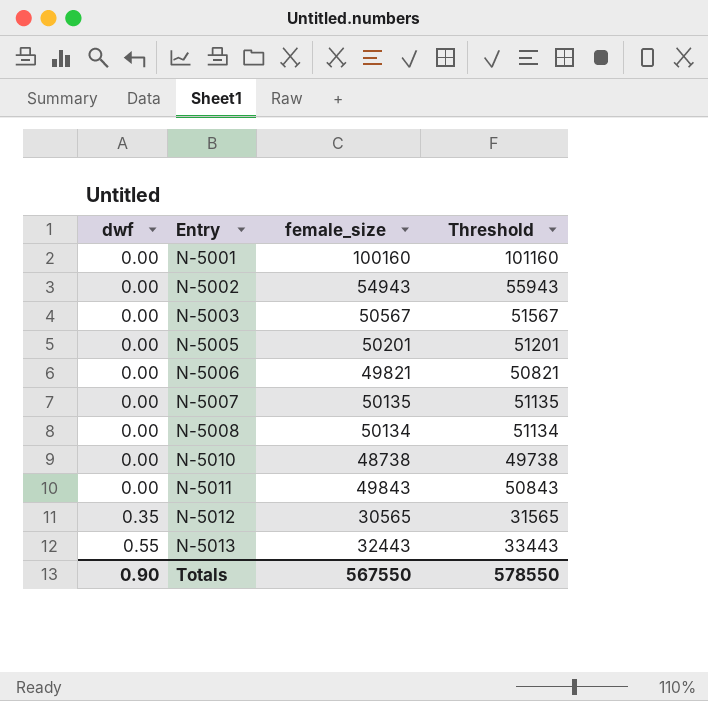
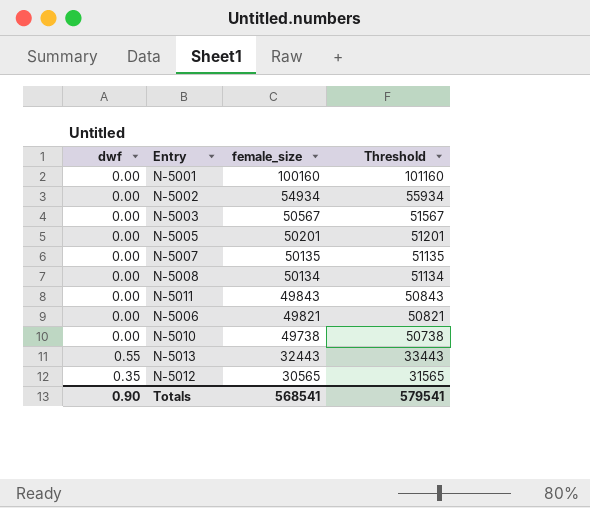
row order: dwf ascending -> female_size descending
N-5002 | female_size: 54943 -> 54934
N-5002 | Threshold: 55943 -> 55934
N-5010 | female_size: 48738 -> 49738
N-5010 | Threshold: 49738 -> 50738
Totals | female_size: 567550 -> 568541
Totals | Threshold: 578550 -> 579541

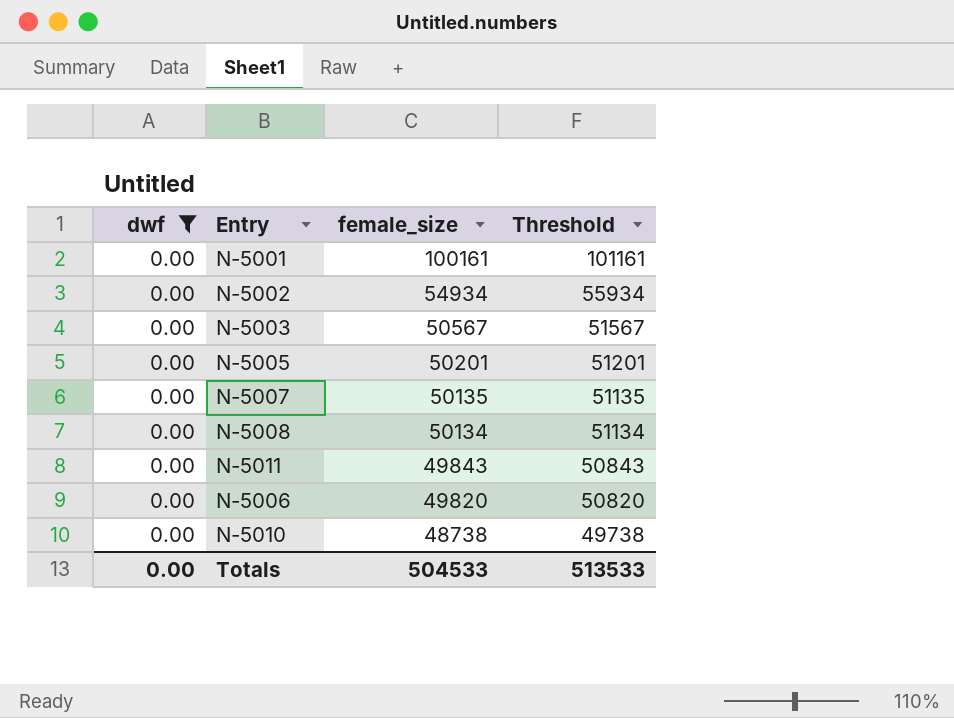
filter: none -> dwf = 0.00
N-5001 | female_size: 100160 -> 100161
N-5001 | Threshold: 101160 -> 101161
N-5006 | female_size: 49821 -> 49820
N-5006 | Threshold: 50821 -> 50820
N-5010 | female_size: 49738 -> 48738
N-5010 | Threshold: 50738 -> 49738
Totals | dwf: 0.90 -> 0.00
Totals | female_size: 568541 -> 504533
Totals | Threshold: 579541 -> 513533

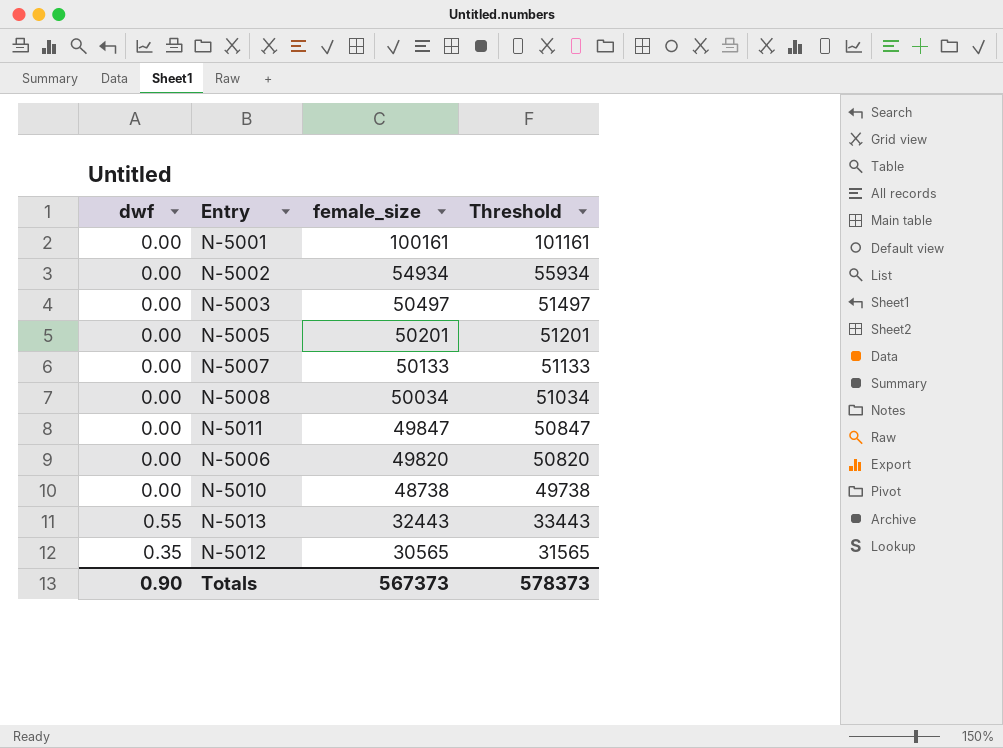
filter: dwf = 0.00 -> none
N-5003 | female_size: 50567 -> 50497
N-5003 | Threshold: 51567 -> 51497
N-5007 | female_size: 50135 -> 50133
N-5007 | Threshold: 51135 -> 51133
N-5008 | female_size: 50134 -> 50034
N-5008 | Threshold: 51134 -> 51034
N-5011 | female_size: 49843 -> 49847
N-5011 | Threshold: 50843 -> 50847
Totals | dwf: 0.00 -> 0.90
Totals | female_size: 504533 -> 567373
Totals | Threshold: 513533 -> 578373

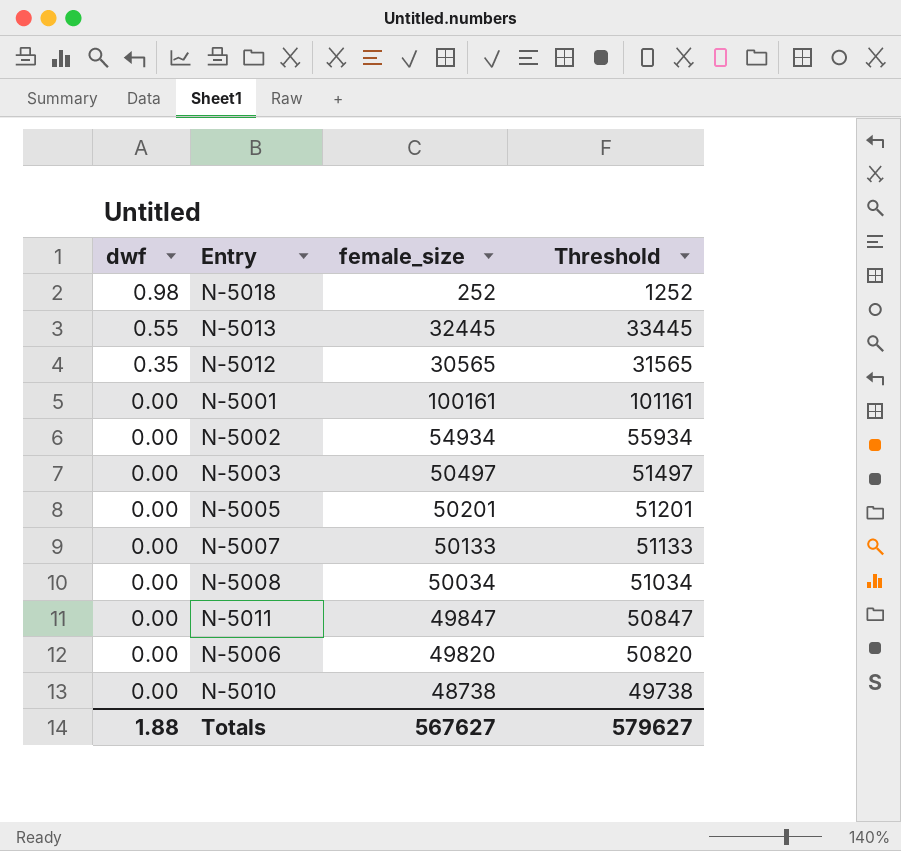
row order: female_size descending -> dwf descending
row N-5018: none -> 0.98 | 252 | 1252
N-5013 | female_size: 32443 -> 32445
N-5013 | Threshold: 33443 -> 33445
Totals | dwf: 0.90 -> 1.88
Totals | female_size: 567373 -> 567627
Totals | Threshold: 578373 -> 579627

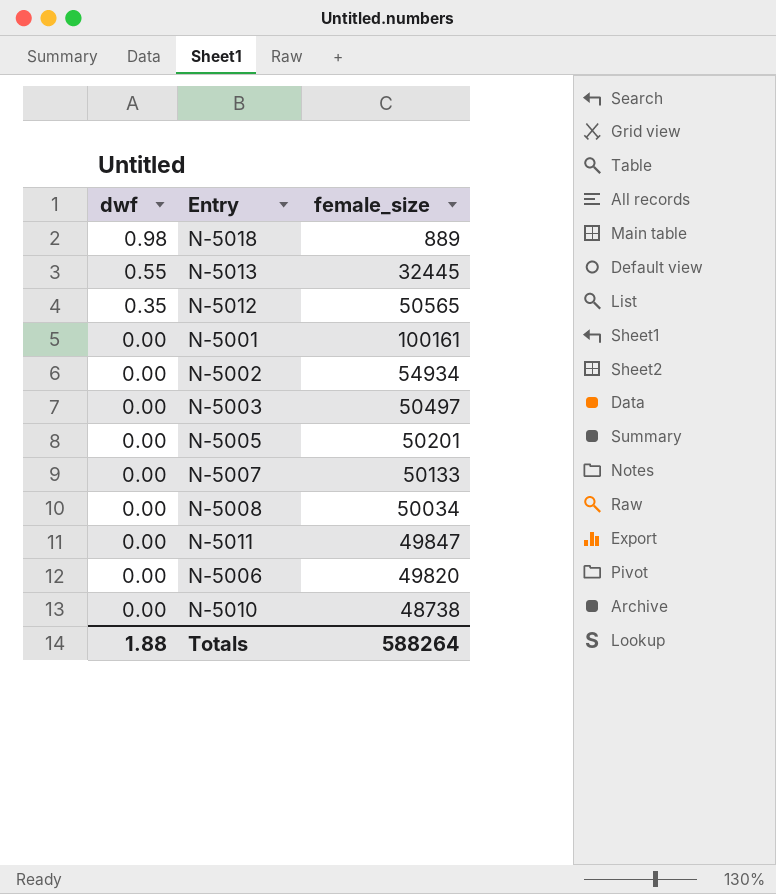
column Threshold | formula: [female_size] + 1000 -> none
N-5018 | female_size: 252 -> 889
N-5012 | female_size: 30565 -> 50565
Totals | female_size: 567627 -> 588264

